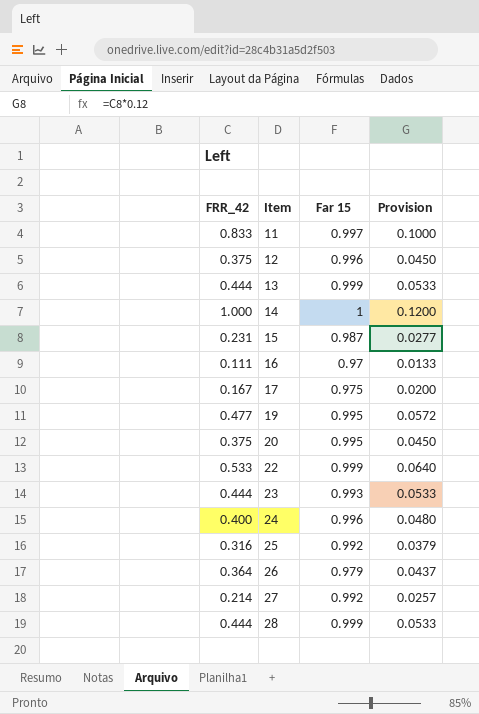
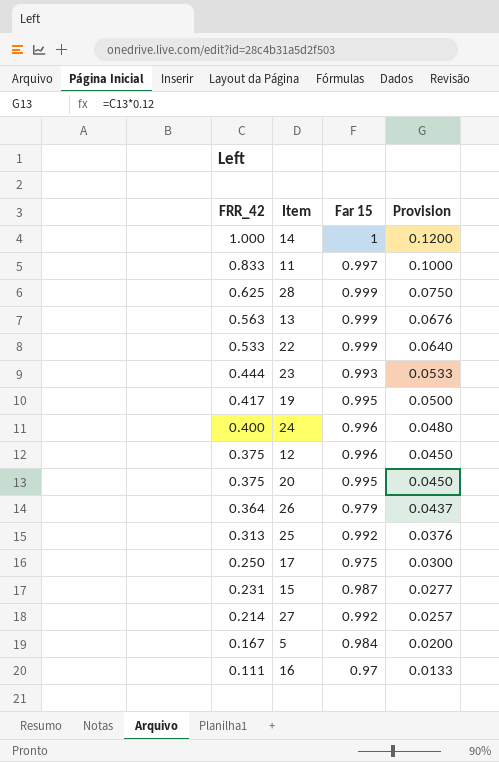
row order: Item ascending -> FRR_42 descending
28 | FRR_42: 0.444 -> 0.625
28 | Provision: 0.0533 -> 0.0750
13 | FRR_42: 0.444 -> 0.563
13 | Provision: 0.0533 -> 0.0676
19 | FRR_42: 0.477 -> 0.417
19 | Provision: 0.0572 -> 0.0500
25 | FRR_42: 0.316 -> 0.313
25 | Provision: 0.0379 -> 0.0376
17 | FRR_42: 0.167 -> 0.250
17 | Provision: 0.0200 -> 0.0300
row 5: none -> 0.167 | 0.984 | 0.0200

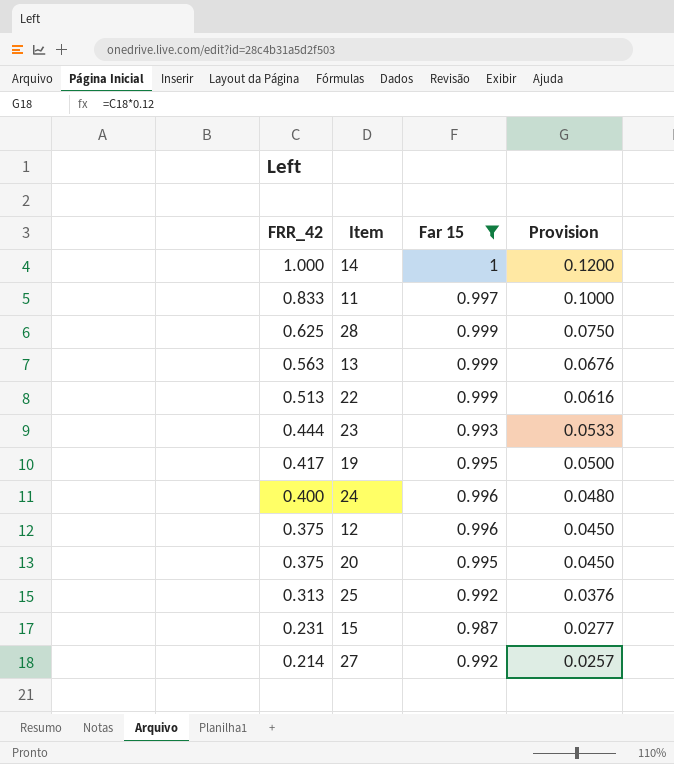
filter: none -> Far 15 >= 0.987
22 | FRR_42: 0.533 -> 0.513
22 | Provision: 0.0640 -> 0.0616

